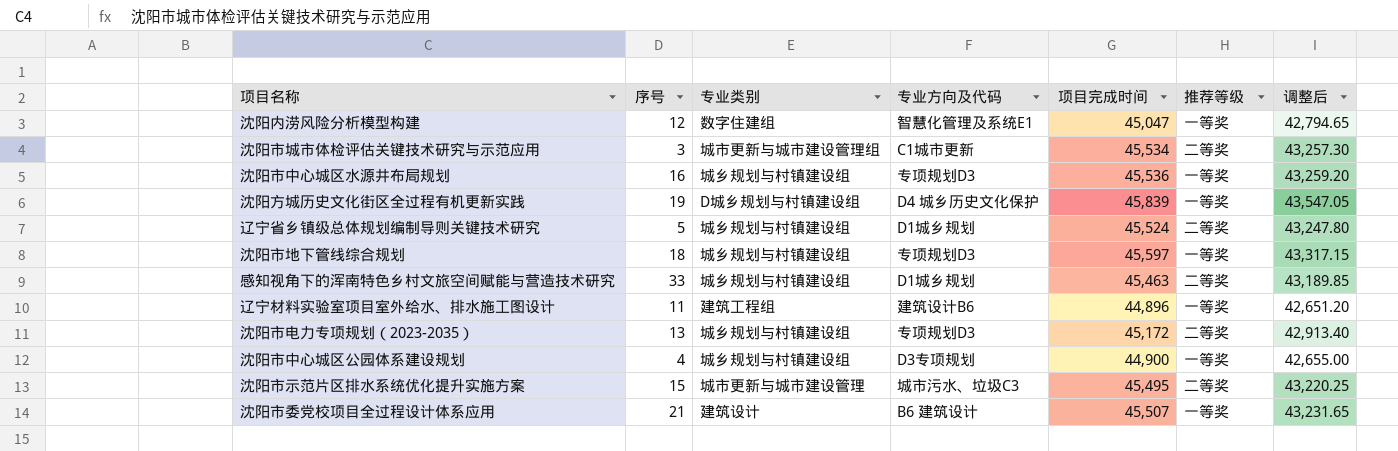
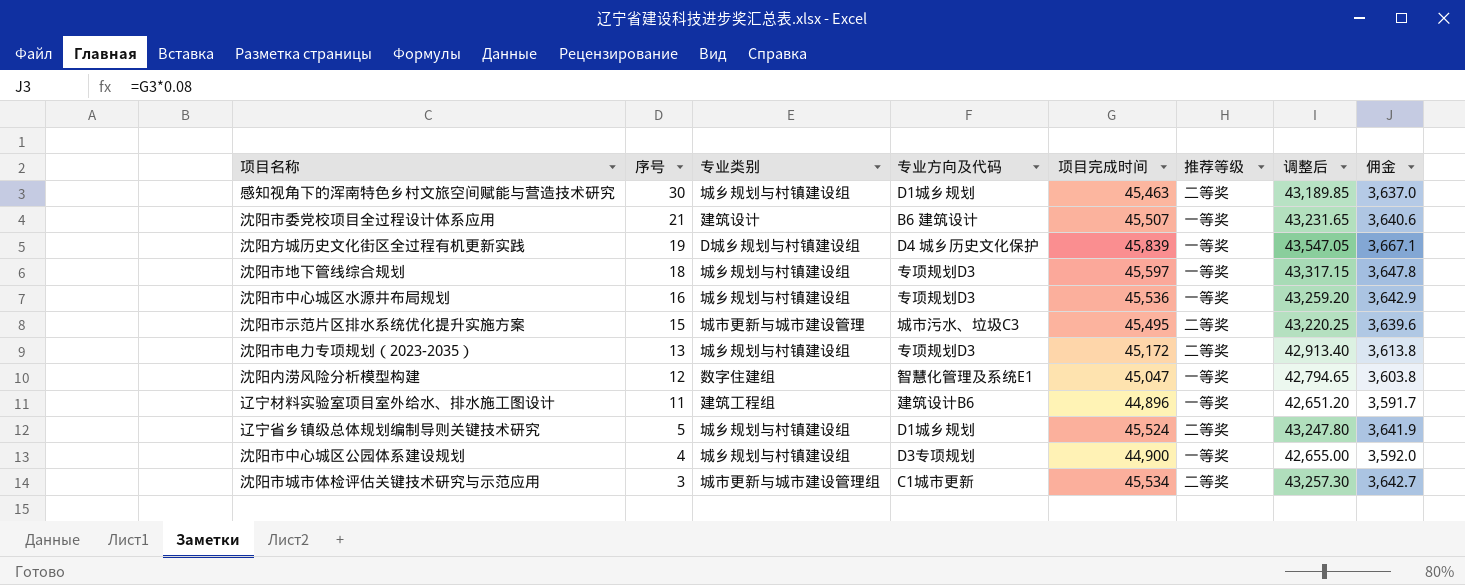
row order: none -> 序号 descending
column 佣金 | formula: none -> [项目完成时间] * 0.08
感知视角下的浑南特色乡村文旅空间赋能与营造技术研究 | 序号: 33 -> 30

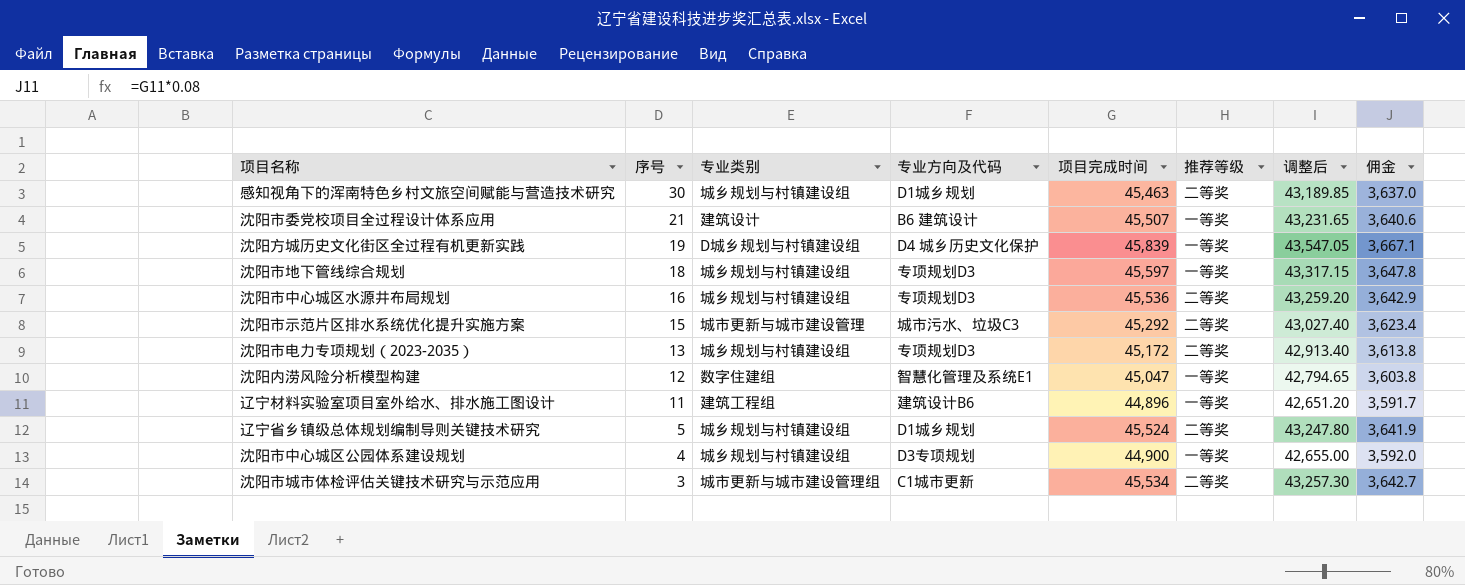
沈阳市中心城区水源井布局规划 | 推荐等级: 一等奖 -> 二等奖
沈阳市示范片区排水系统优化提升实施方案 | 项目完成时间: 45,495 -> 45,292
沈阳市示范片区排水系统优化提升实施方案 | 调整后: 43,220.25 -> 43,027.40
沈阳市示范片区排水系统优化提升实施方案 | 佣金: 3,639.6 -> 3,623.4

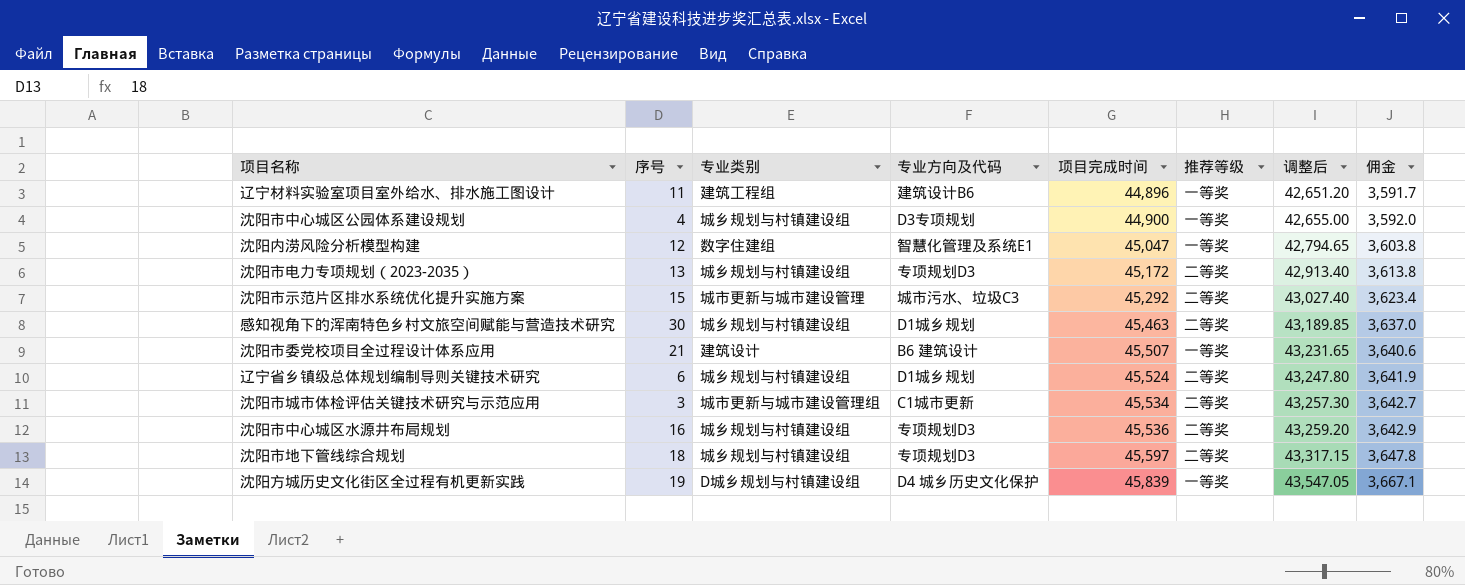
row order: 序号 descending -> 项目完成时间 ascending
辽宁省乡镇级总体规划编制导则关键技术研究 | 序号: 5 -> 6
沈阳市地下管线综合规划 | 推荐等级: 一等奖 -> 二等奖

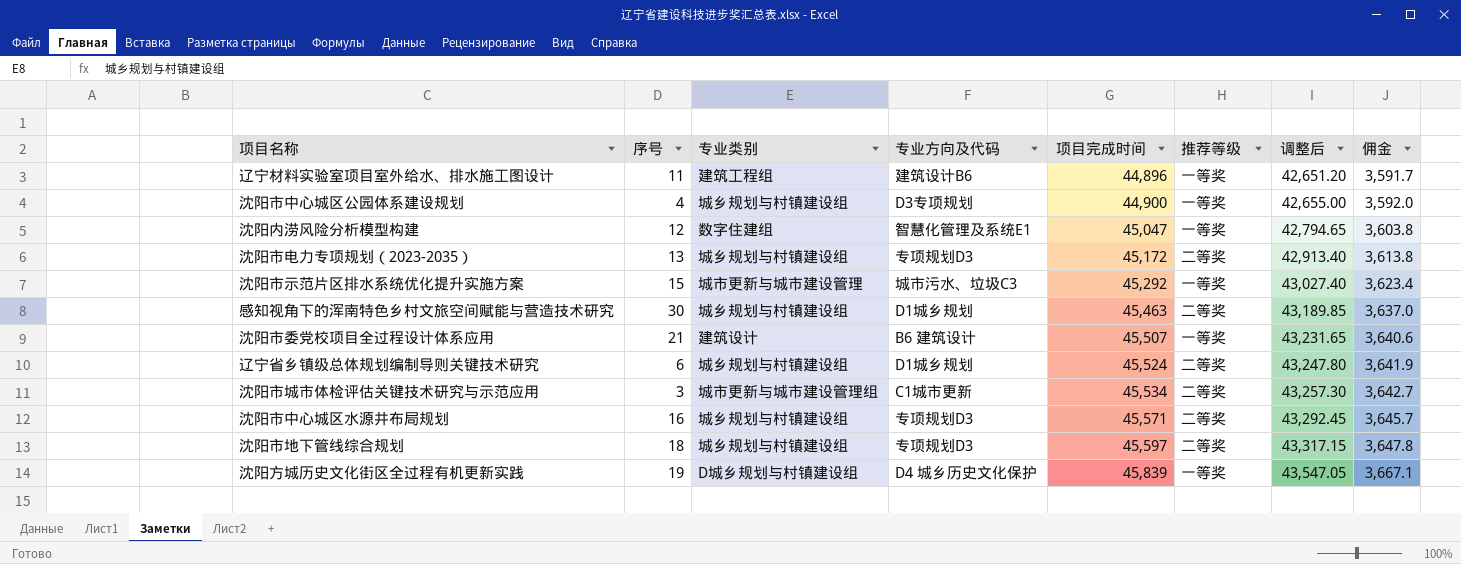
沈阳市示范片区排水系统优化提升实施方案 | 推荐等级: 二等奖 -> 一等奖
沈阳市中心城区水源井布局规划 | 项目完成时间: 45,536 -> 45,571
沈阳市中心城区水源井布局规划 | 调整后: 43,259.20 -> 43,292.45
沈阳市中心城区水源井布局规划 | 佣金: 3,642.9 -> 3,645.7

